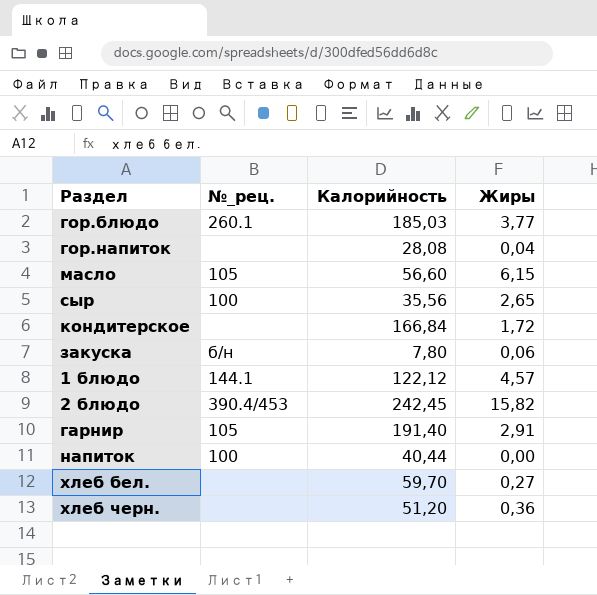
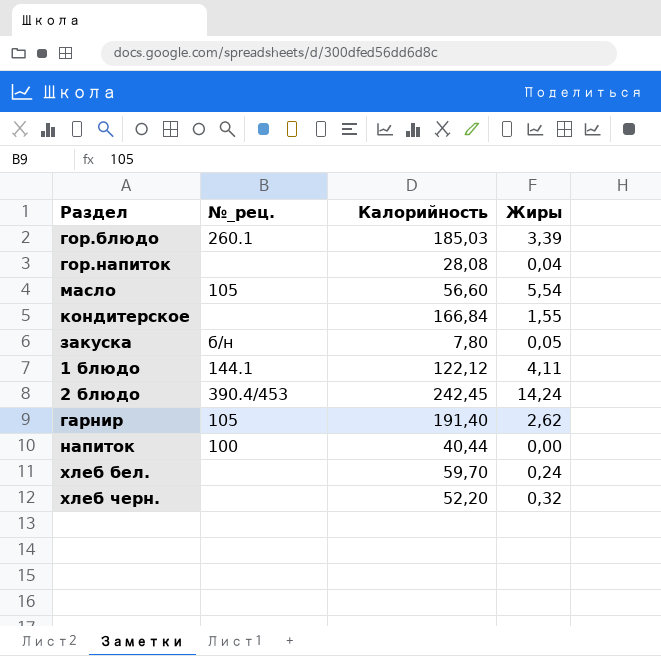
row сыр: 100 | 35,56 | 2,65 -> none
гор.блюдо | Жиры: 3,77 -> 3,39
масло | Жиры: 6,15 -> 5,54
кондитерское | Жиры: 1,72 -> 1,55
закуска | Жиры: 0,06 -> 0,05
1 блюдо | Жиры: 4,57 -> 4,11
2 блюдо | Жиры: 15,82 -> 14,24
гарнир | Жиры: 2,91 -> 2,62
хлеб бел. | Жиры: 0,27 -> 0,24
хлеб черн. | Калорийность: 51,20 -> 52,20
хлеб черн. | Жиры: 0,36 -> 0,32

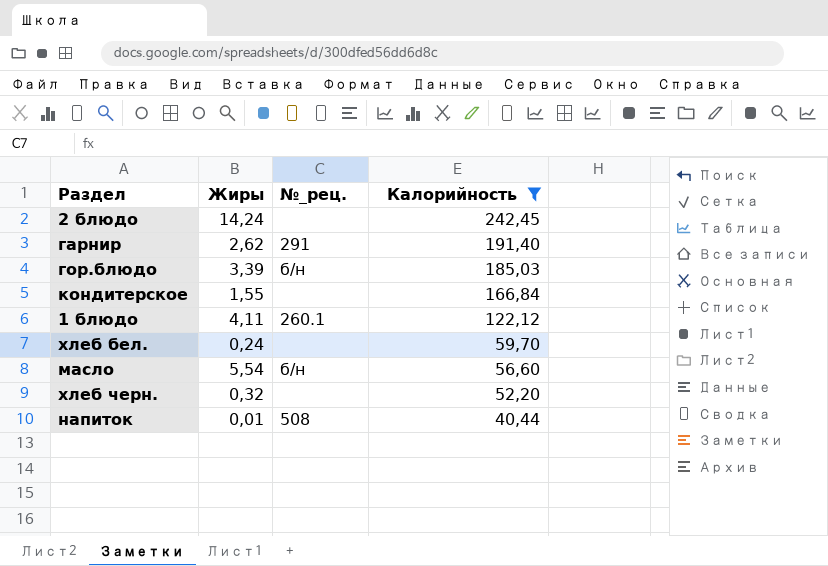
filter: none -> Калорийность >= 40,44
row order: none -> Калорийность descending
column Жиры | position: 4 -> 2
2 блюдо | №_рец.: 390.4/453 -> none
гарнир | №_рец.: 105 -> 291
гор.блюдо | №_рец.: 260.1 -> б/н
1 блюдо | №_рец.: 144.1 -> 260.1
масло | №_рец.: 105 -> б/н
напиток | Жиры: 0,00 -> 0,01
напиток | №_рец.: 100 -> 508

